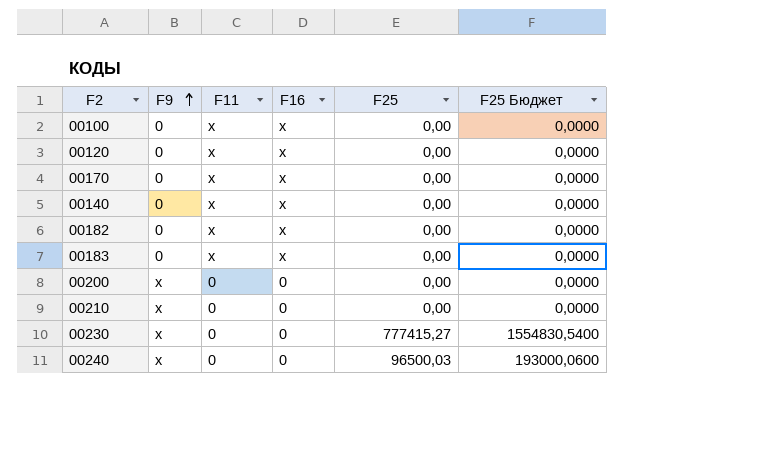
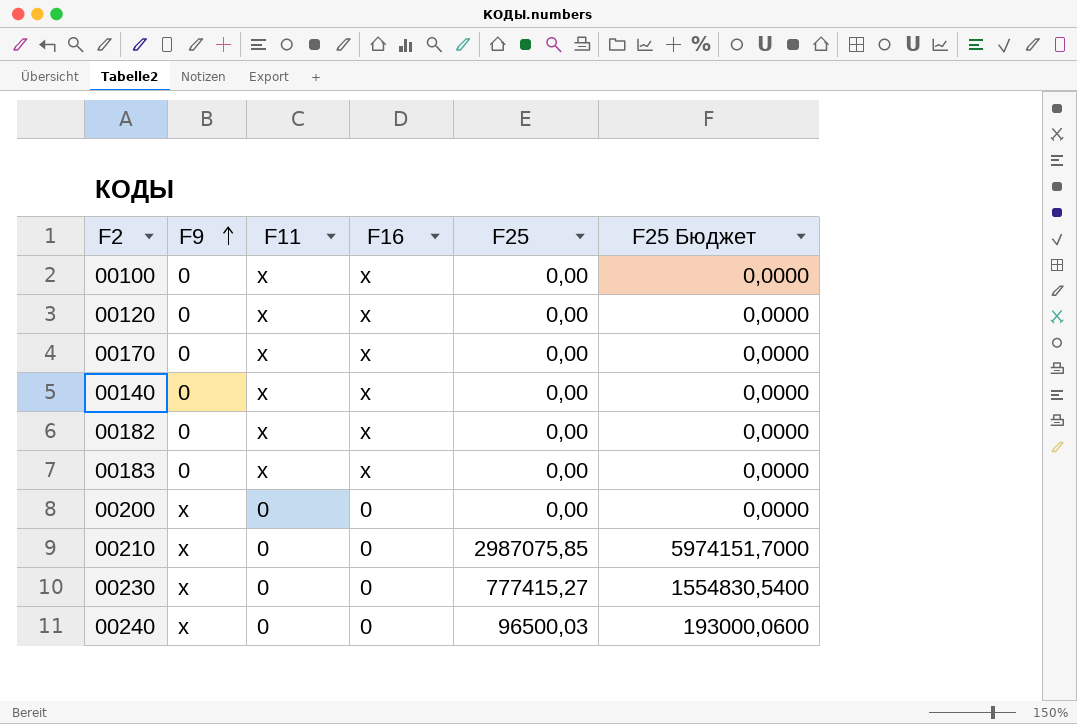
00210 | F25: 0,00 -> 2987075,85
00210 | F25 Бюджет: 0,0000 -> 5974151,7000

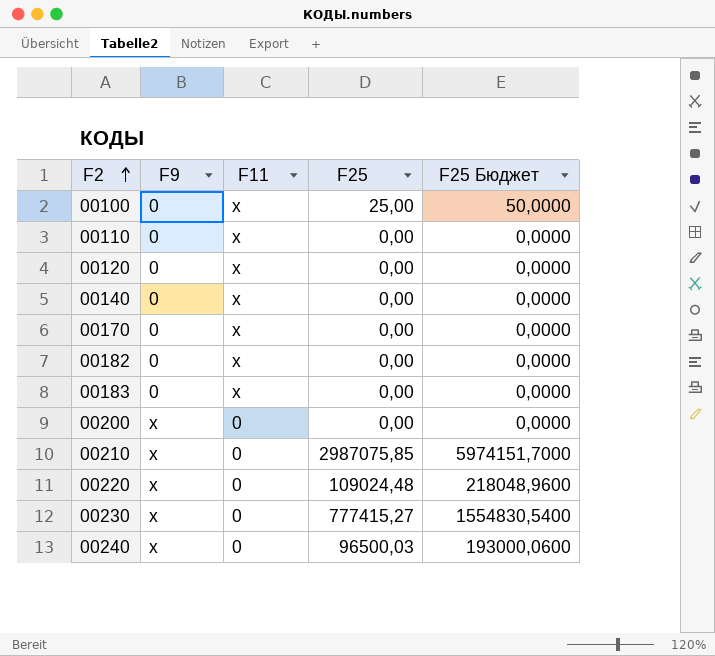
row order: F9 ascending -> F2 ascending
column F16 | position: 4 -> none
00100 | F25: 0,00 -> 25,00
00100 | F25 Бюджет: 0,0000 -> 50,0000
row 00110: none -> 0 | х | 0,00 | 0,0000
row 00220: none -> х | 0 | 109024,48 | 218048,9600

